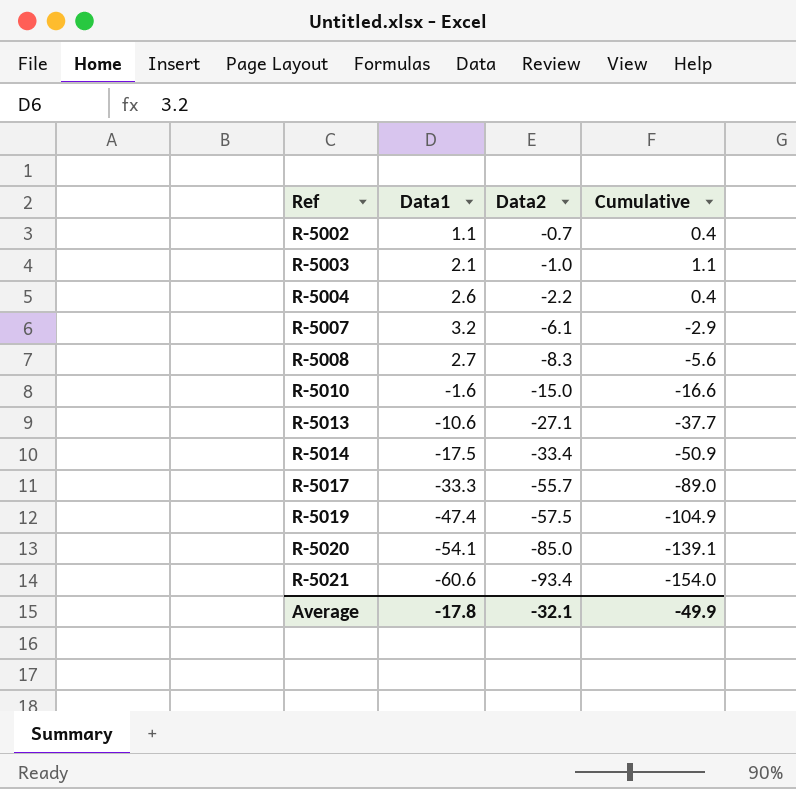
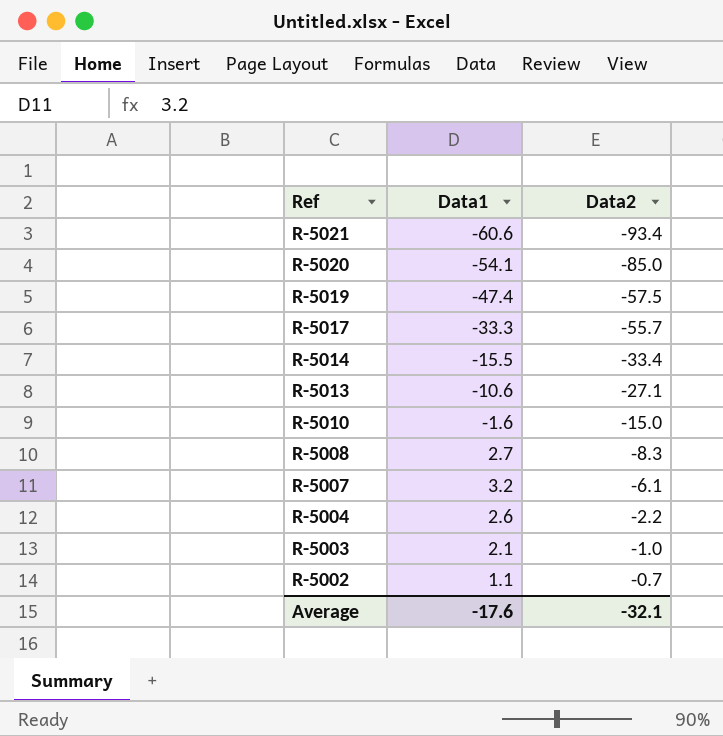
row order: Ref ascending -> Ref descending
column Cumulative | formula: [Data1] + [Data2] -> none
R-5014 | Data1: -17.5 -> -15.5
Average | Data1: -17.8 -> -17.6

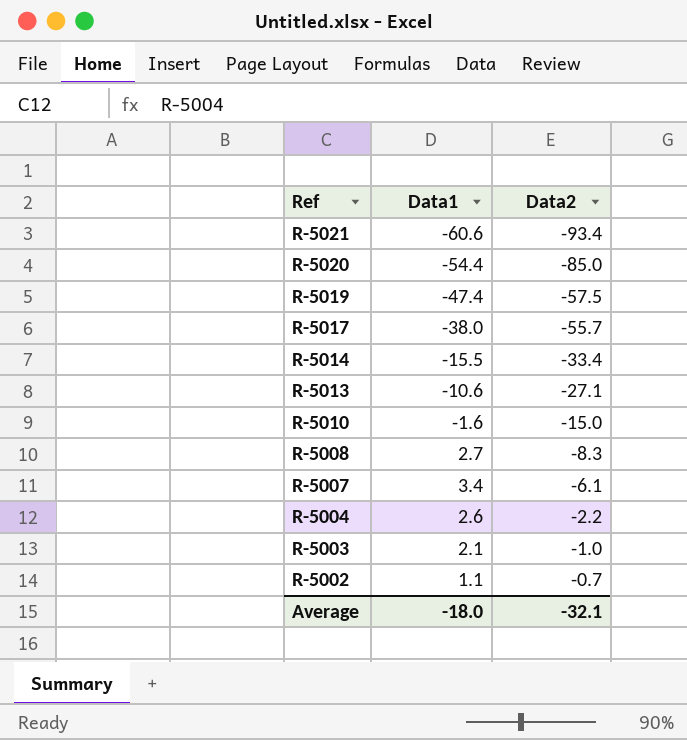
R-5020 | Data1: -54.1 -> -54.4
R-5017 | Data1: -33.3 -> -38.0
R-5007 | Data1: 3.2 -> 3.4
Average | Data1: -17.6 -> -18.0

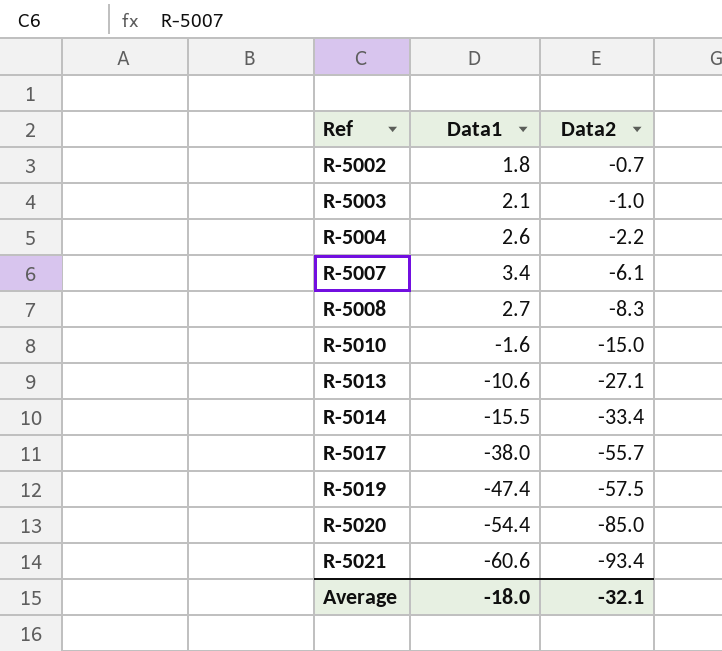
row order: Ref descending -> Ref ascending
R-5002 | Data1: 1.1 -> 1.8

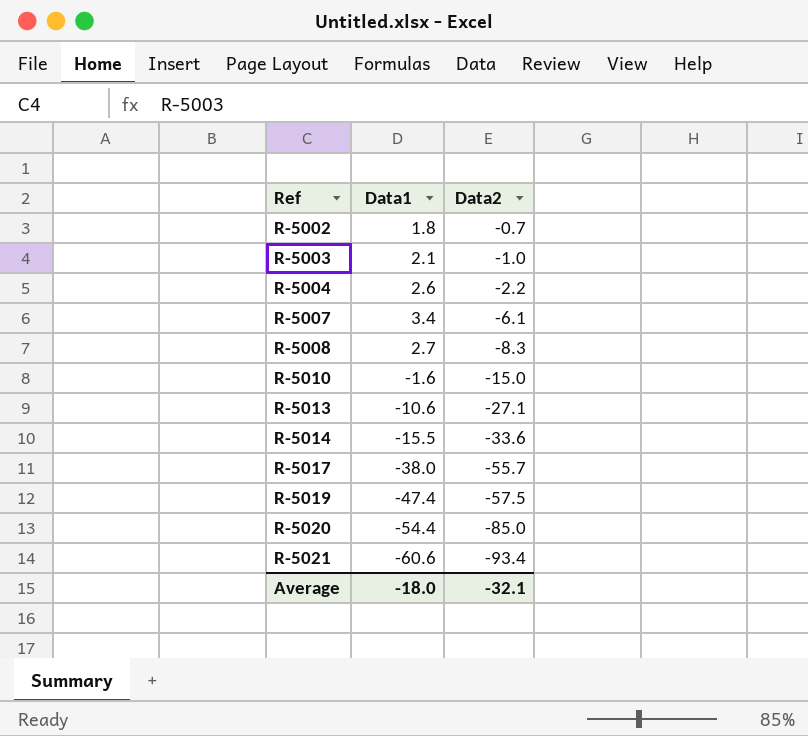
R-5014 | Data2: -33.4 -> -33.6

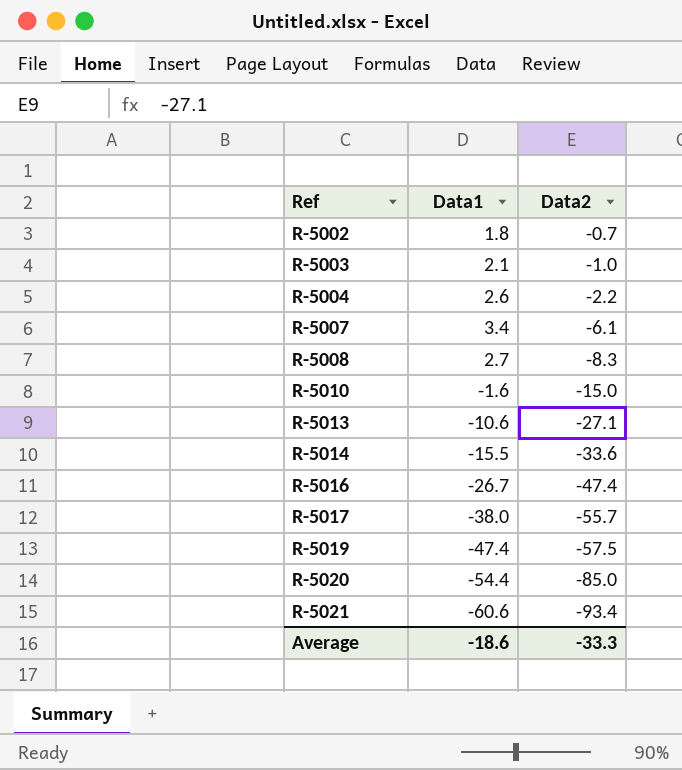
row R-5016: none -> -26.7 | -47.4
Average | Data1: -18.0 -> -18.6
Average | Data2: -32.1 -> -33.3

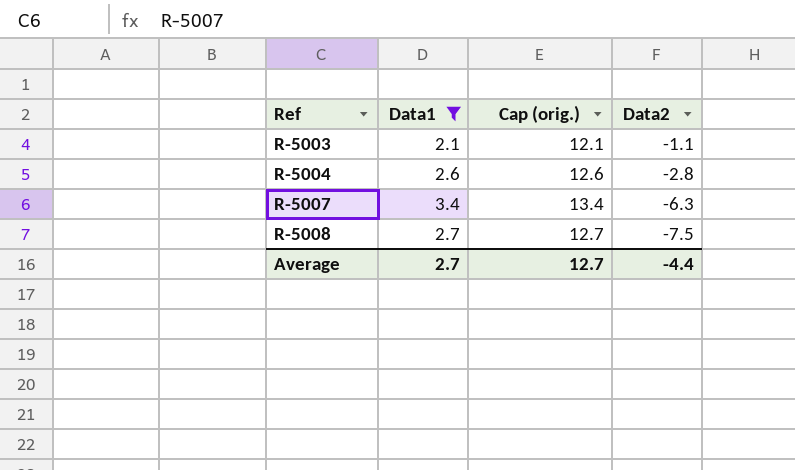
filter: none -> Data1 >= 2.1
column Cap (orig.) | formula: none -> [Data1] + 10
R-5003 | Data2: -1.0 -> -1.1
R-5004 | Data2: -2.2 -> -2.8
R-5007 | Data2: -6.1 -> -6.3
R-5008 | Data2: -8.3 -> -7.5
Average | Data1: -18.6 -> 2.7
Average | Data2: -33.3 -> -4.4

